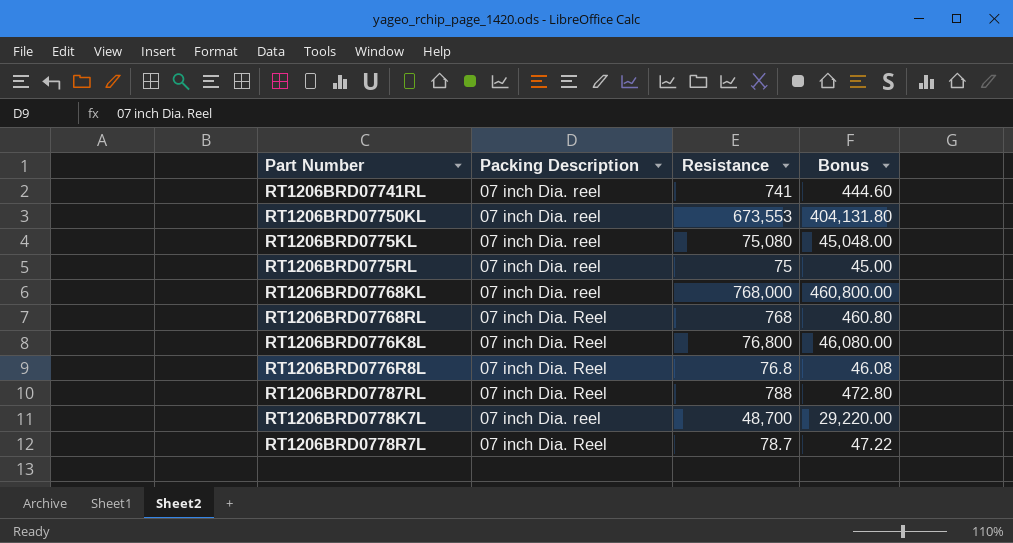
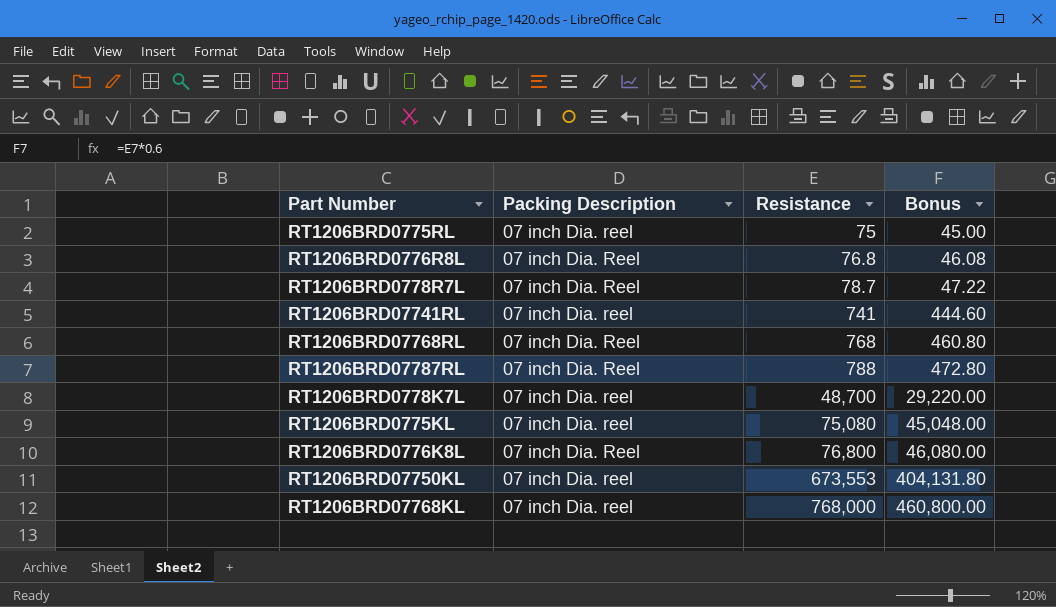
row order: none -> Resistance ascending

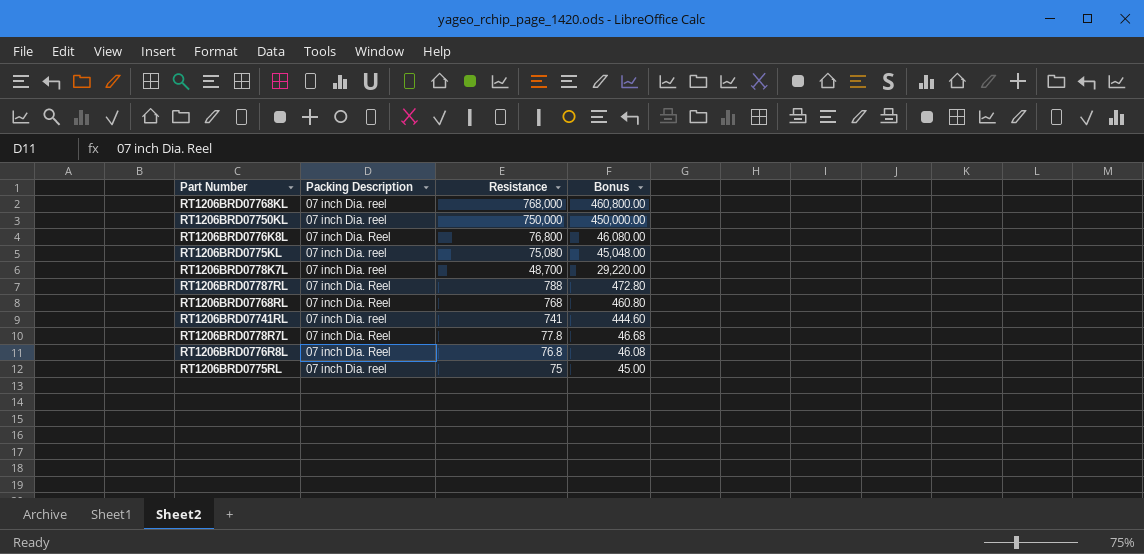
row order: Resistance ascending -> Resistance descending
RT1206BRD07750KL | Resistance: 673,553 -> 750,000
RT1206BRD07750KL | Bonus: 404,131.80 -> 450,000.00
RT1206BRD0778R7L | Resistance: 78.7 -> 77.8
RT1206BRD0778R7L | Bonus: 47.22 -> 46.68

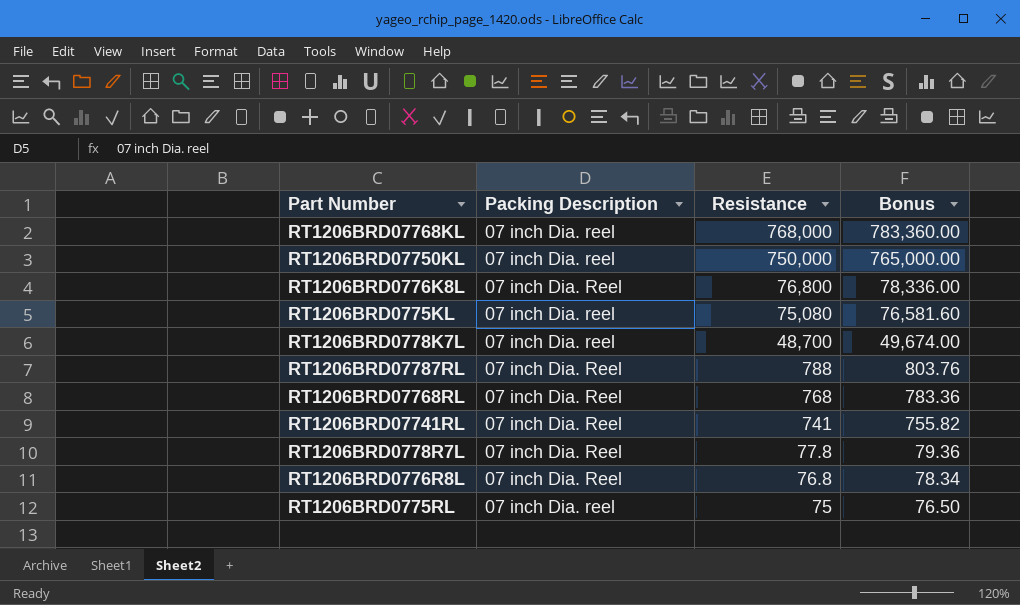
column Bonus | formula: [Resistance] * 0.6 -> [Resistance] * 1.02
RT1206BRD07741RL | Packing Description: 07 inch Dia. reel -> 07 inch Dia. Reel

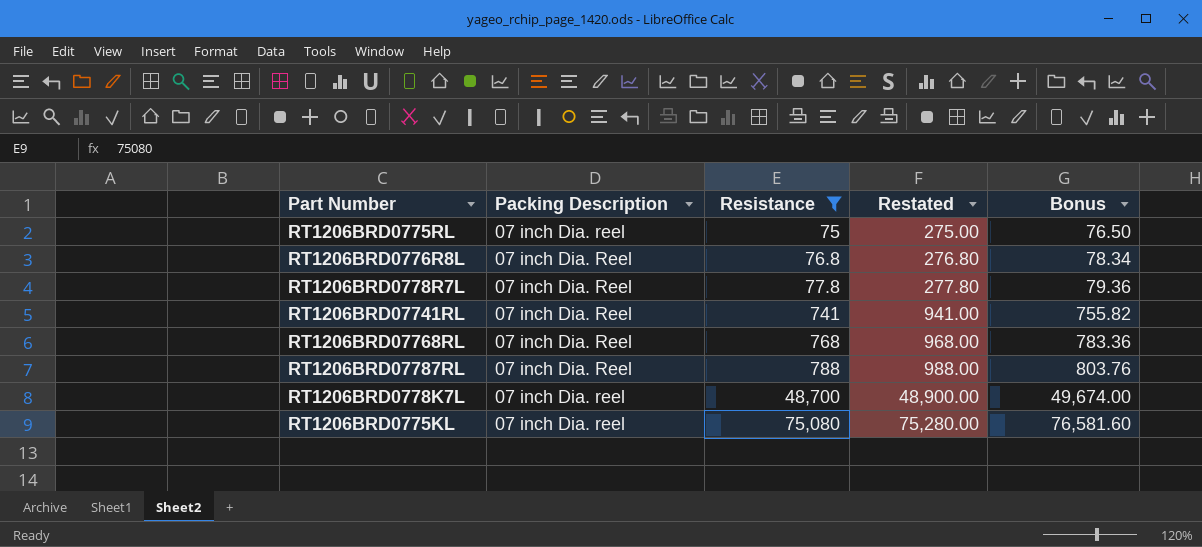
filter: none -> Resistance <= 75,080
row order: Resistance descending -> Resistance ascending
column Restated | formula: none -> [Resistance] + 200

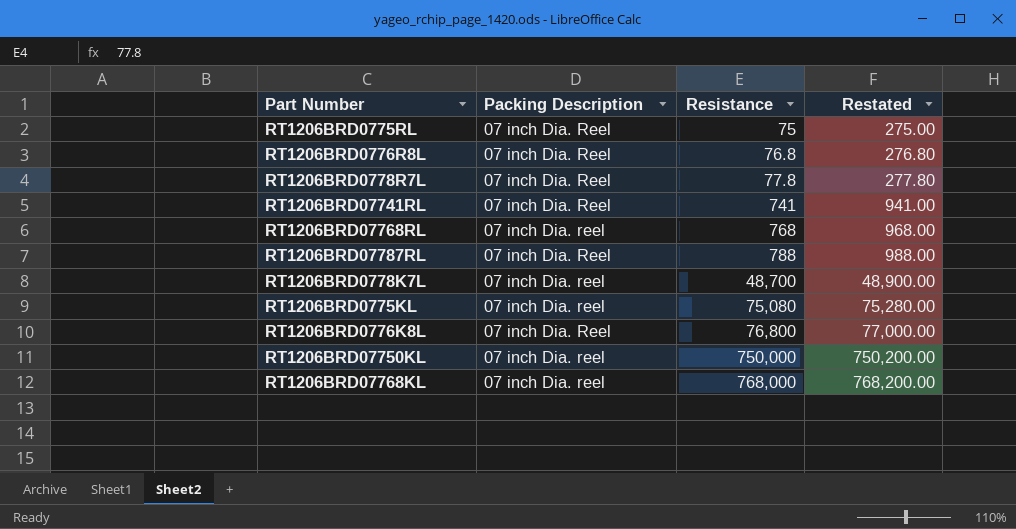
filter: Resistance <= 75,080 -> none
column Bonus | formula: [Resistance] * 1.02 -> none
RT1206BRD0775RL | Packing Description: 07 inch Dia. reel -> 07 inch Dia. Reel
RT1206BRD07768RL | Packing Description: 07 inch Dia. Reel -> 07 inch Dia. reel

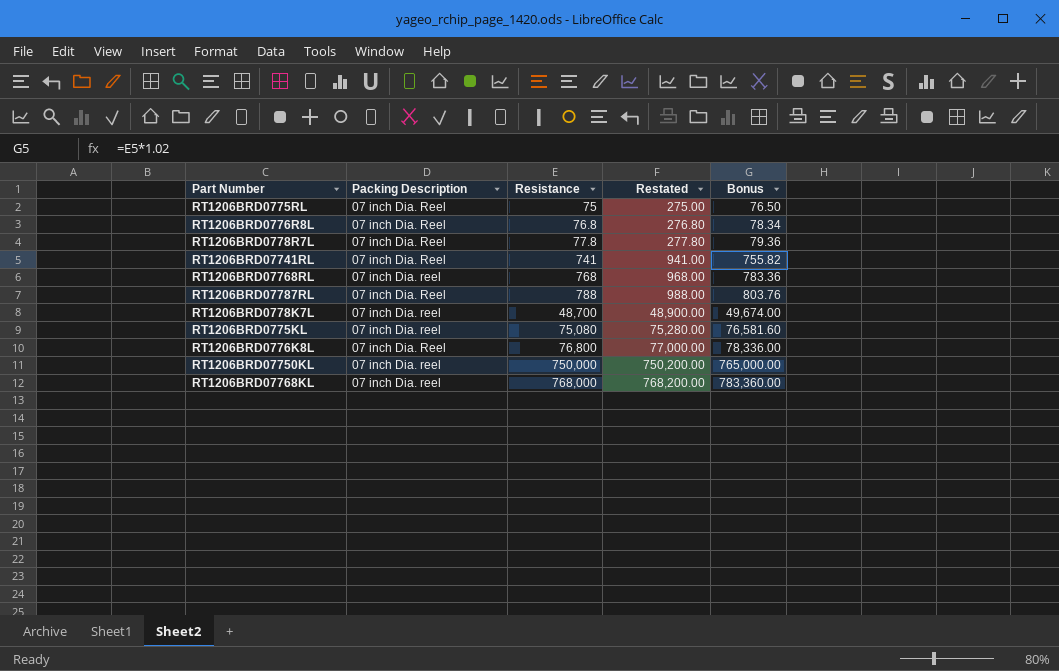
column Bonus | formula: none -> [Resistance] * 1.02

